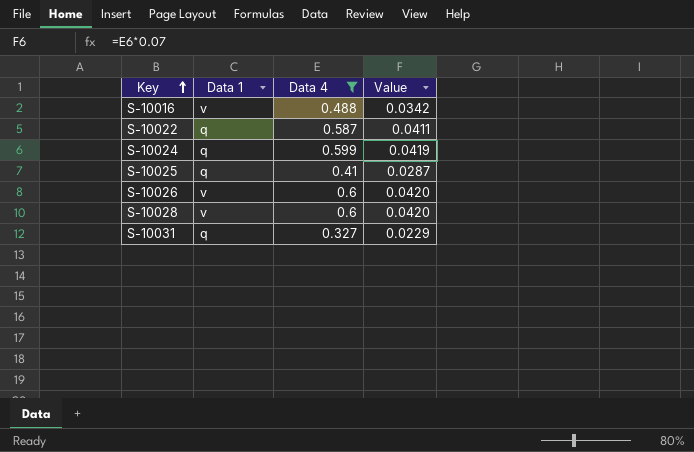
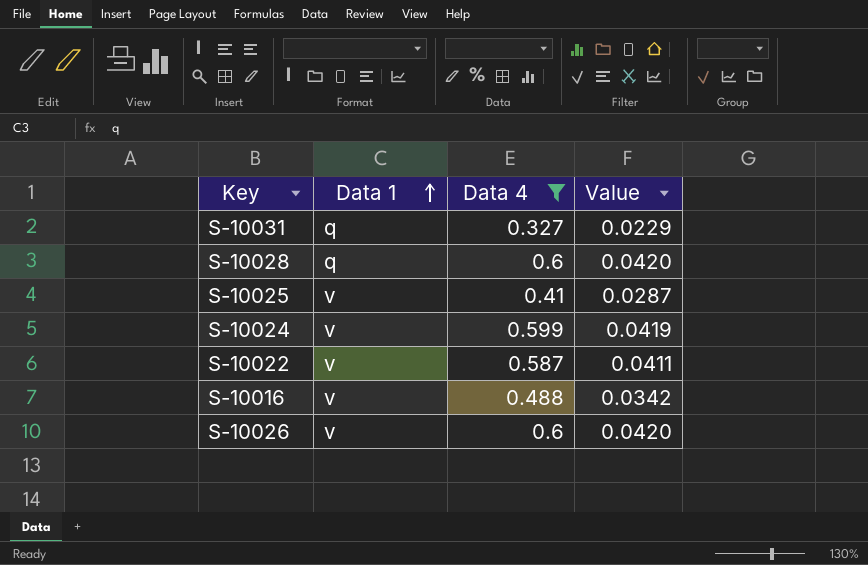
row order: Key ascending -> Data 1 ascending
S-10028 | Data 1: v -> q
S-10025 | Data 1: q -> v
S-10024 | Data 1: q -> v
S-10022 | Data 1: q -> v

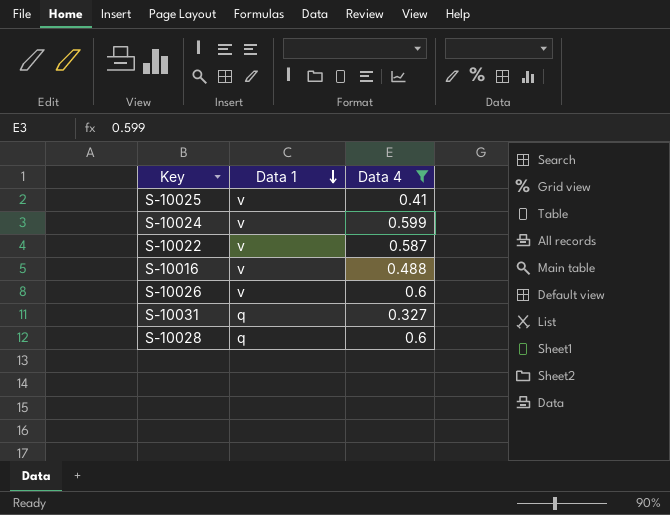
row order: Data 1 ascending -> Data 1 descending
column Value | formula: [Data 4] * 0.07 -> none

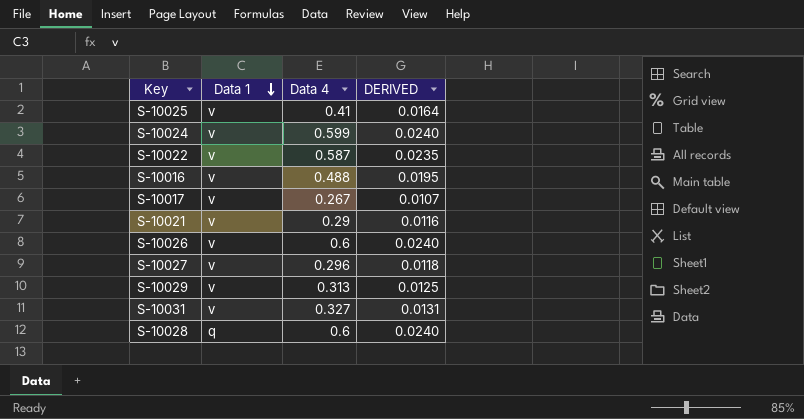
filter: Data 4 >= 0.327 -> none
column DERIVED | formula: none -> [Data 4] * 0.04
S-10031 | Data 1: q -> v

